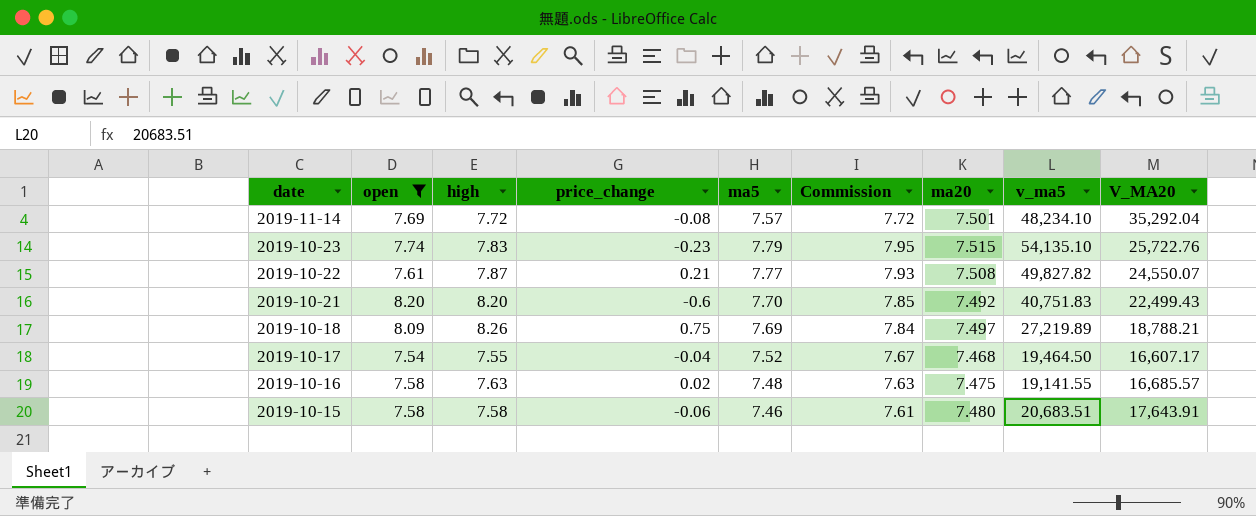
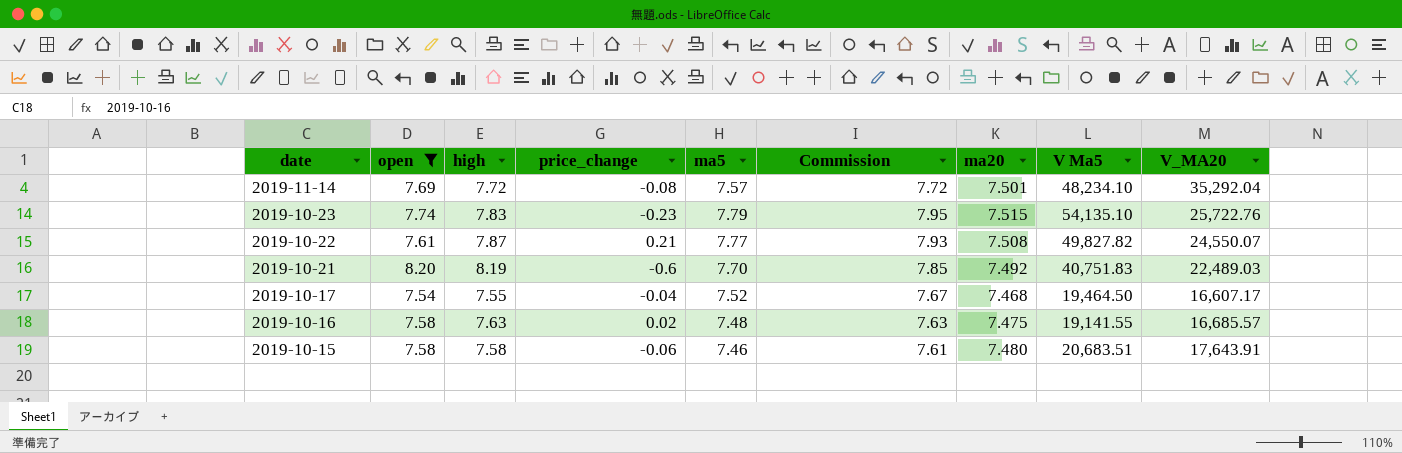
column name: v_ma5 -> V Ma5
row 2019-10-18: 8.09 | 8.26 | 0.75 | 7.69 | 7.84 | 7.497 | 27,219.89 | 18,788.21 -> none
2019-10-21 | high: 8.20 -> 8.19
2019-10-21 | V_MA20: 22,499.43 -> 22,489.03

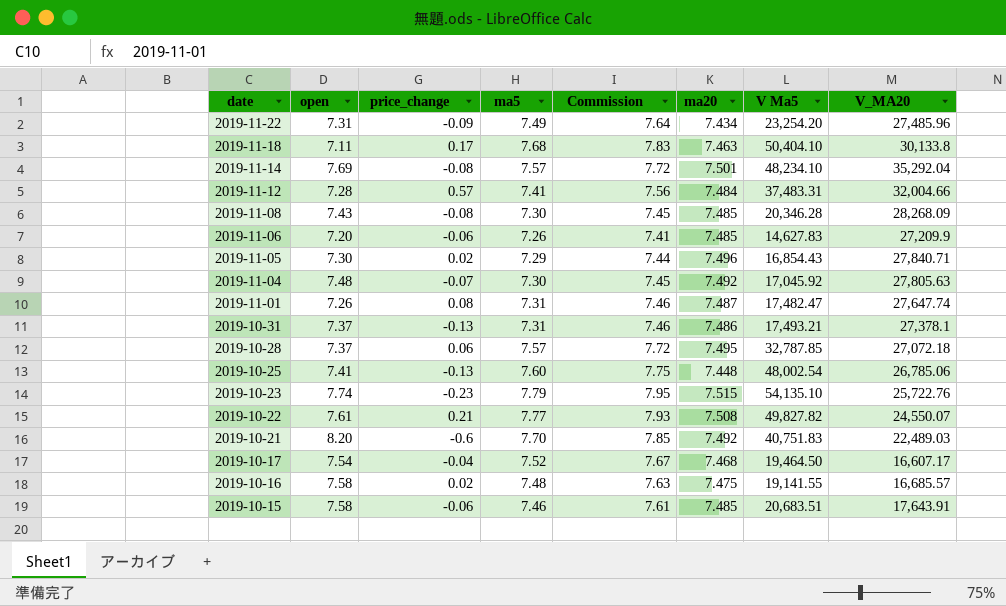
filter: open >= 7.54 -> none
column high | position: 3 -> none
2019-10-15 | ma20: 7.480 -> 7.485

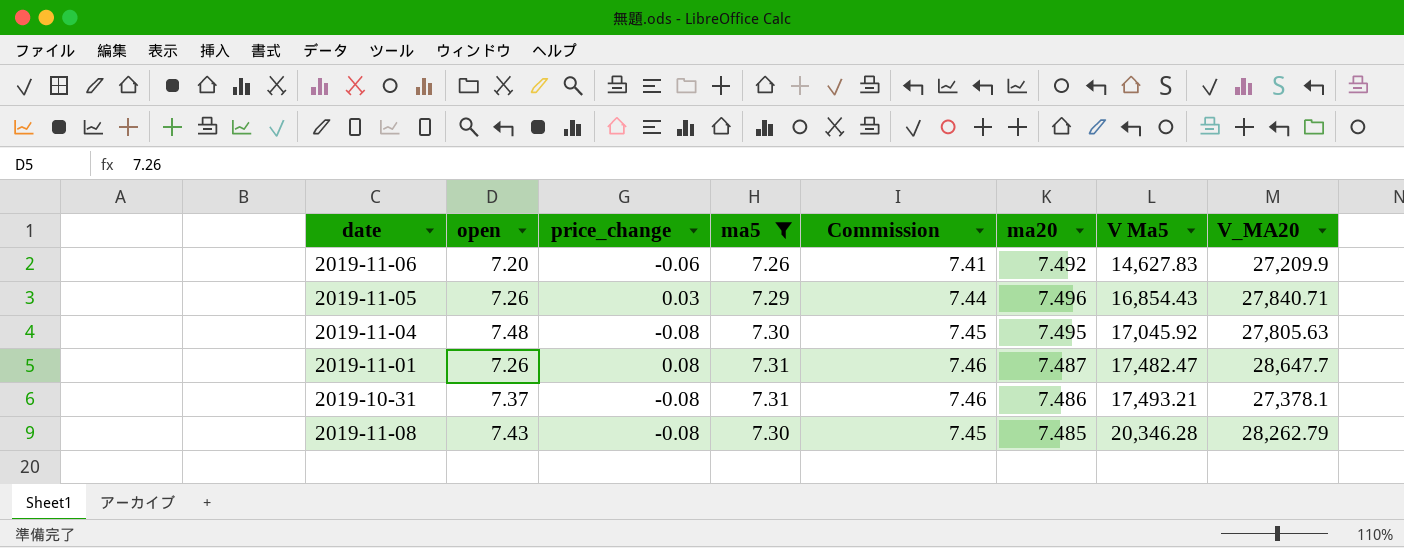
filter: none -> ma5 <= 7.31
row order: date descending -> V Ma5 ascending
2019-11-06 | ma20: 7.485 -> 7.492
2019-11-05 | open: 7.30 -> 7.26
2019-11-05 | price_change: 0.02 -> 0.03
2019-11-04 | price_change: -0.07 -> -0.08
2019-11-04 | ma20: 7.492 -> 7.495
2019-11-01 | V_MA20: 27,647.74 -> 28,647.7
2019-10-31 | price_change: -0.13 -> -0.08
2019-11-08 | V_MA20: 28,268.09 -> 28,262.79

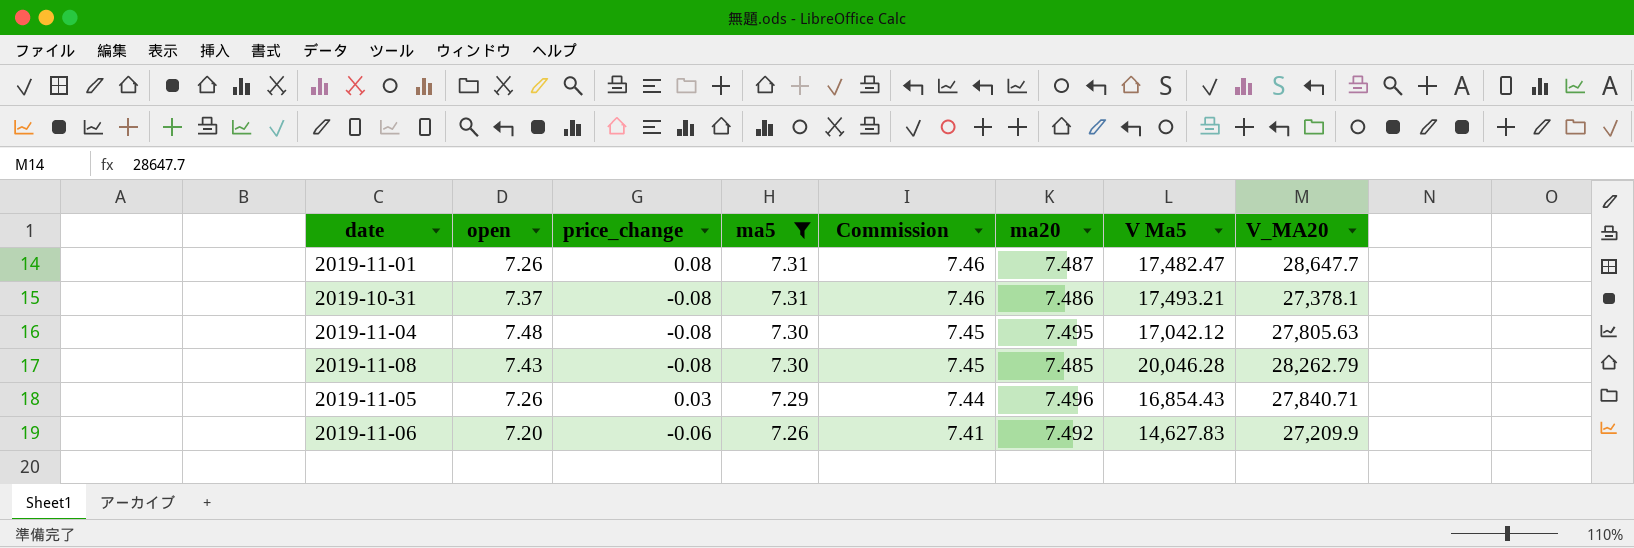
row order: V Ma5 ascending -> ma5 descending
2019-11-04 | V Ma5: 17,045.92 -> 17,042.12
2019-11-08 | V Ma5: 20,346.28 -> 20,046.28

